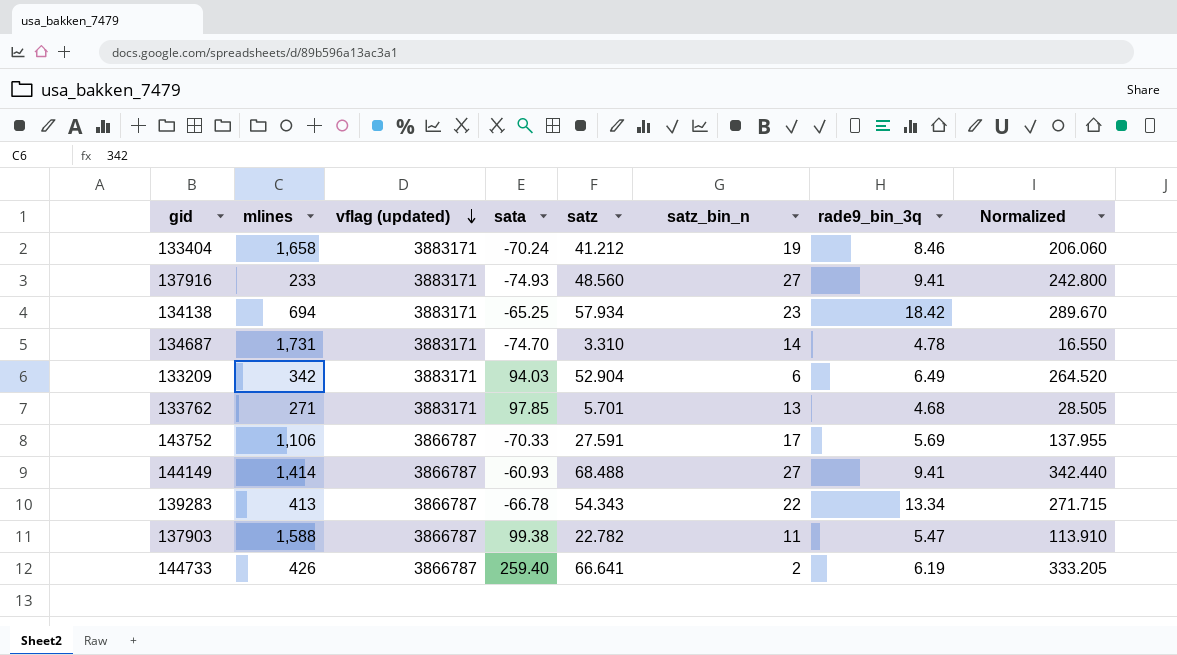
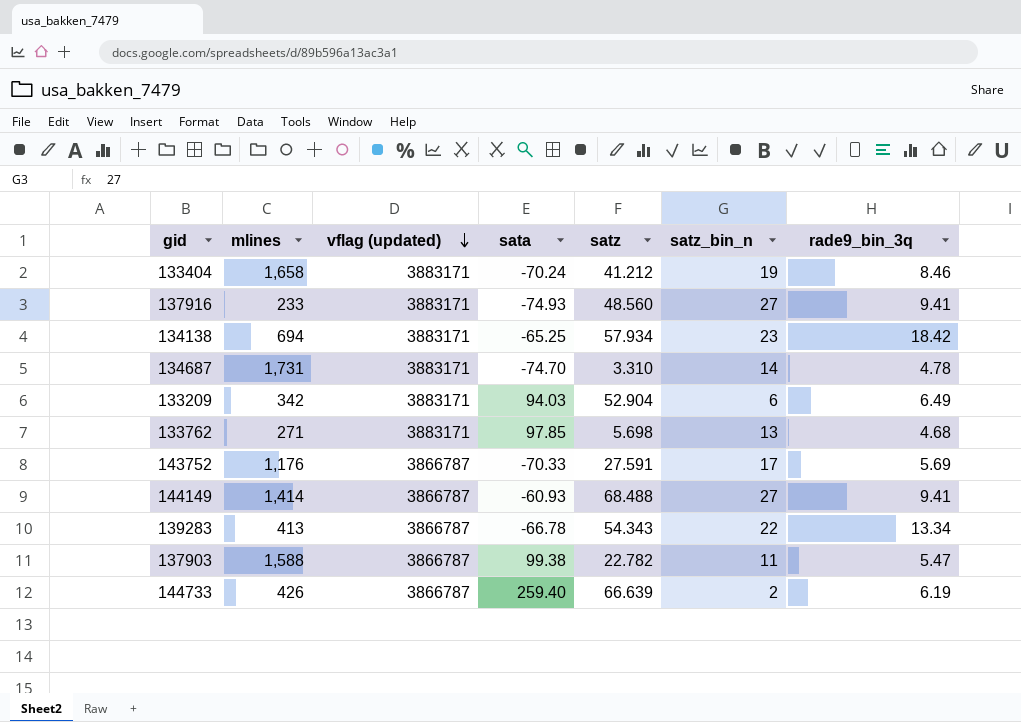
column Normalized | formula: [satz] * 5 -> none
133762 | satz: 5.701 -> 5.698
143752 | mlines: 1,106 -> 1,176
144733 | satz: 66.641 -> 66.639

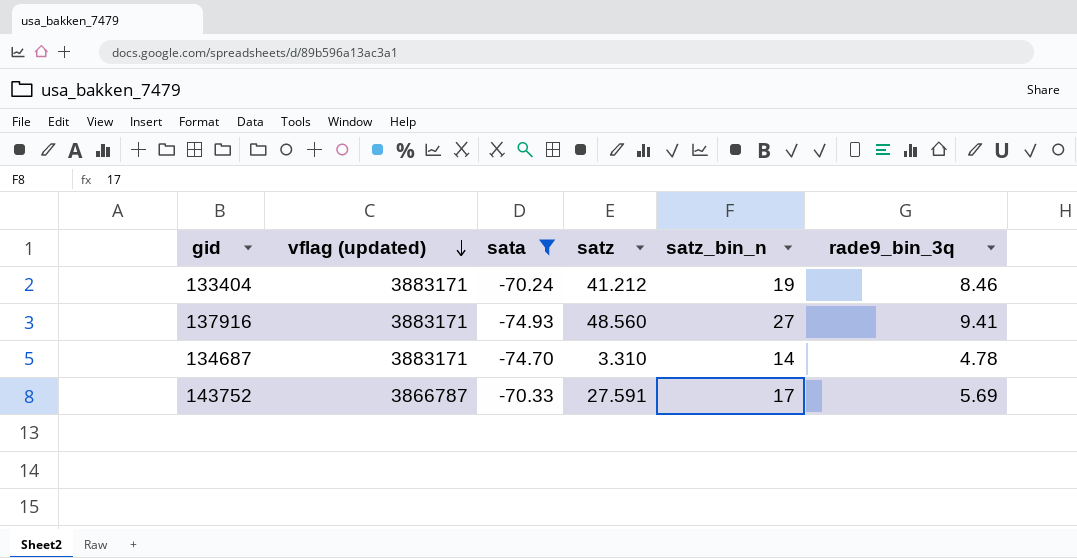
filter: none -> sata <= -70.24
column mlines | position: 2 -> none

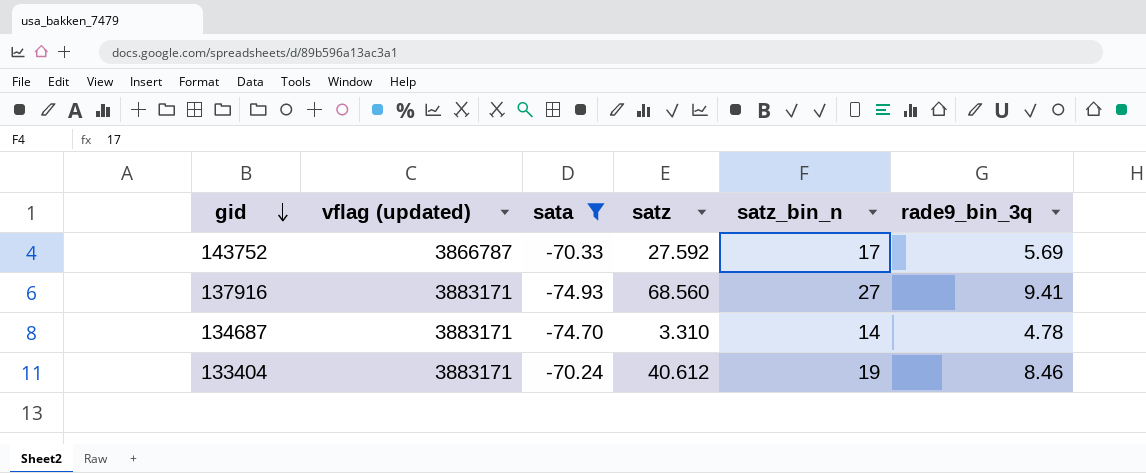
row order: vflag (updated) descending -> gid descending
143752 | satz: 27.591 -> 27.592
137916 | satz: 48.560 -> 68.560
133404 | satz: 41.212 -> 40.612

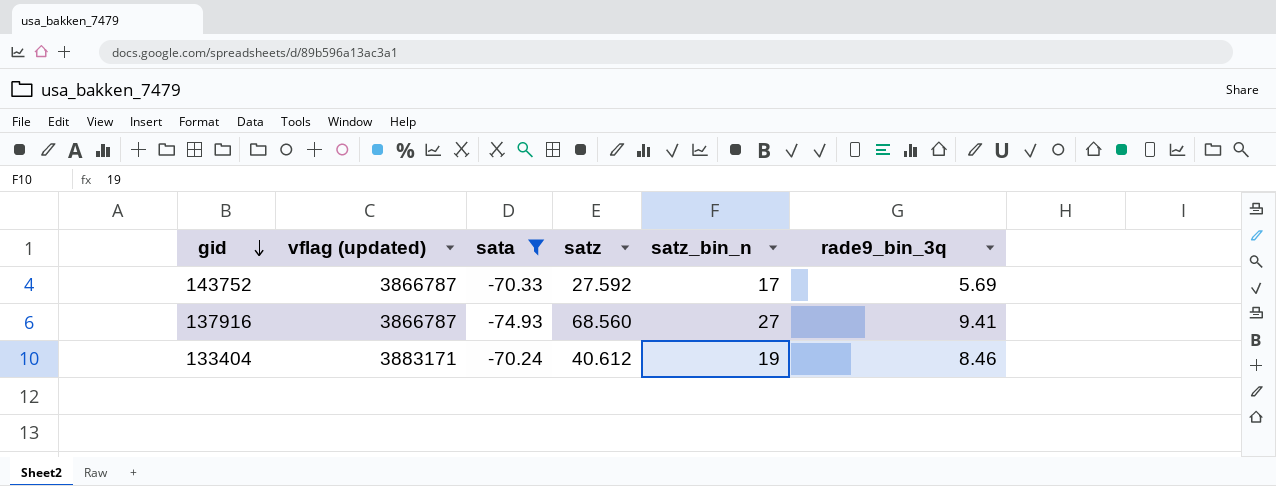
row 134687: 3883171 | -74.70 | 3.310 | 14 | 4.78 -> none
137916 | vflag (updated): 3883171 -> 3866787

